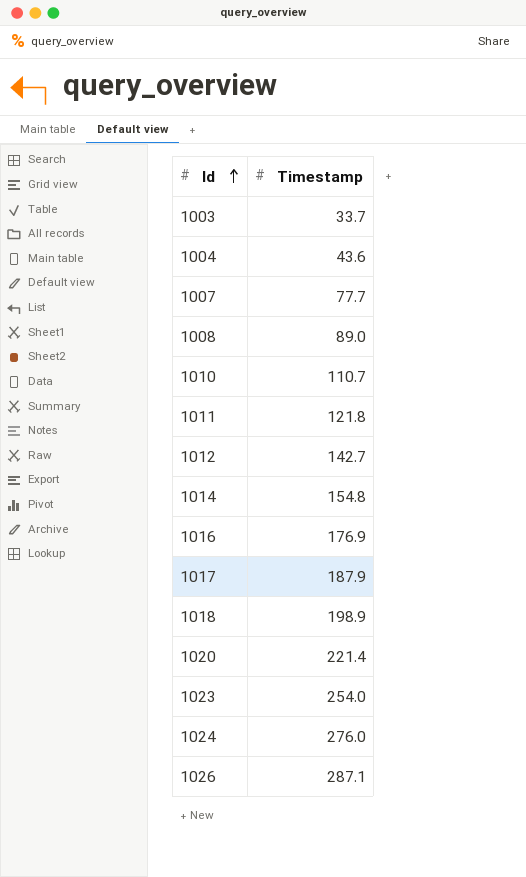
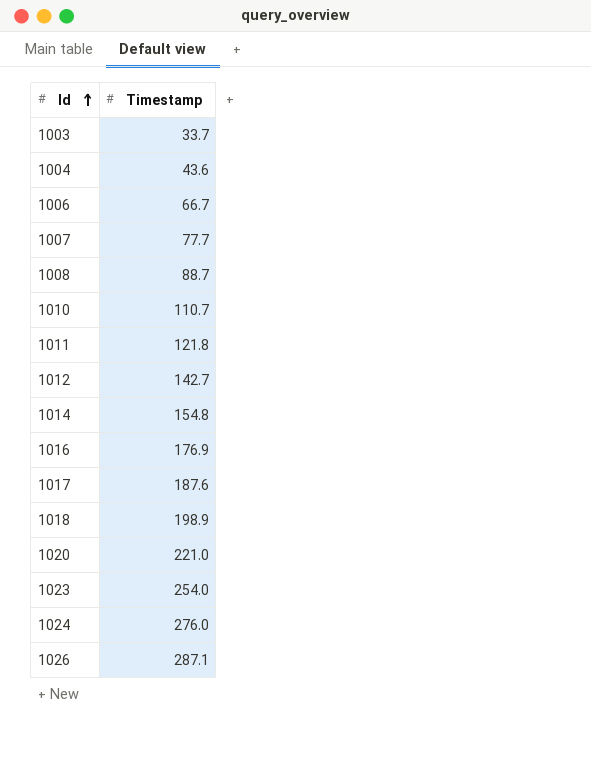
row 1006: none -> 66.7
1008 | Timestamp: 89.0 -> 88.7
1017 | Timestamp: 187.9 -> 187.6
1020 | Timestamp: 221.4 -> 221.0

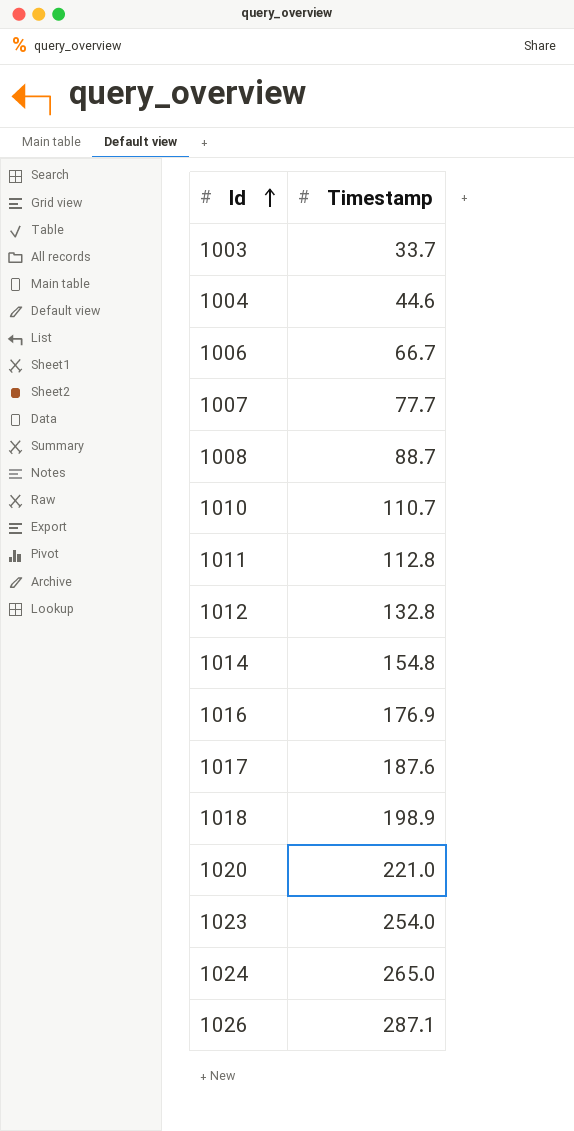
1004 | Timestamp: 43.6 -> 44.6
1011 | Timestamp: 121.8 -> 112.8
1012 | Timestamp: 142.7 -> 132.8
1024 | Timestamp: 276.0 -> 265.0

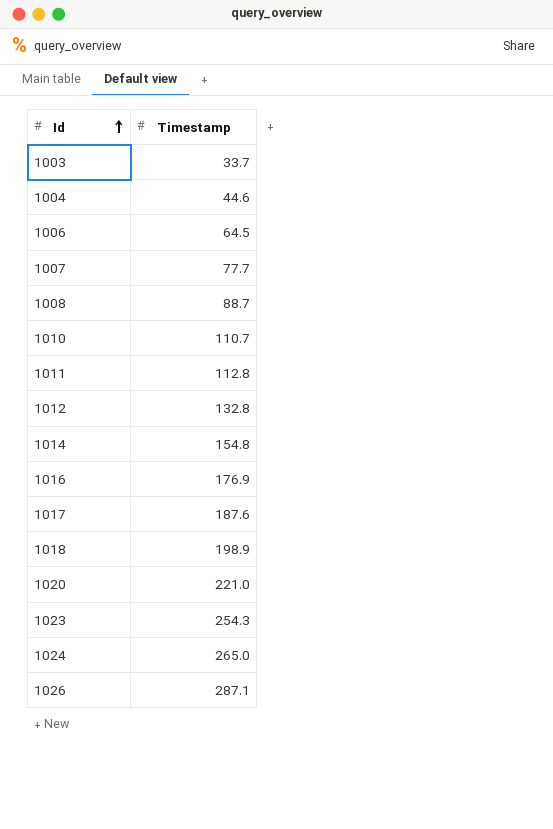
1006 | Timestamp: 66.7 -> 64.5
1023 | Timestamp: 254.0 -> 254.3

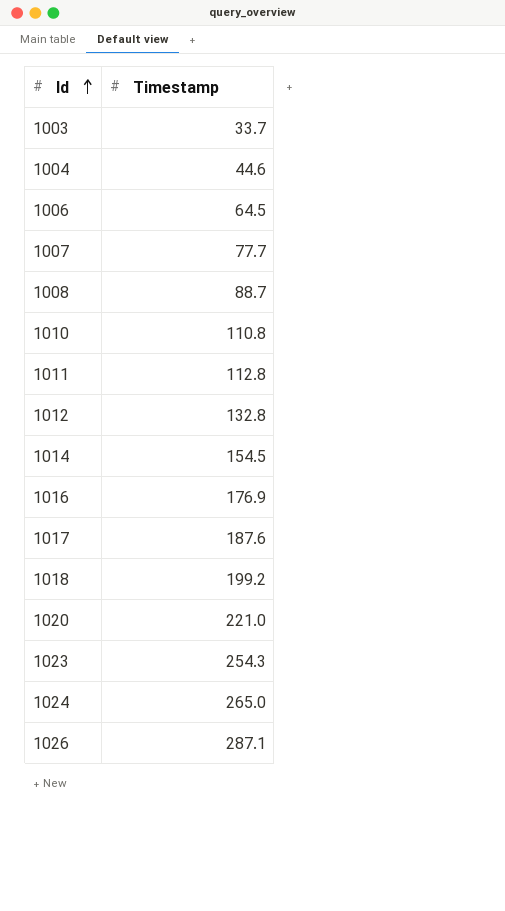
1010 | Timestamp: 110.7 -> 110.8
1014 | Timestamp: 154.8 -> 154.5
1018 | Timestamp: 198.9 -> 199.2

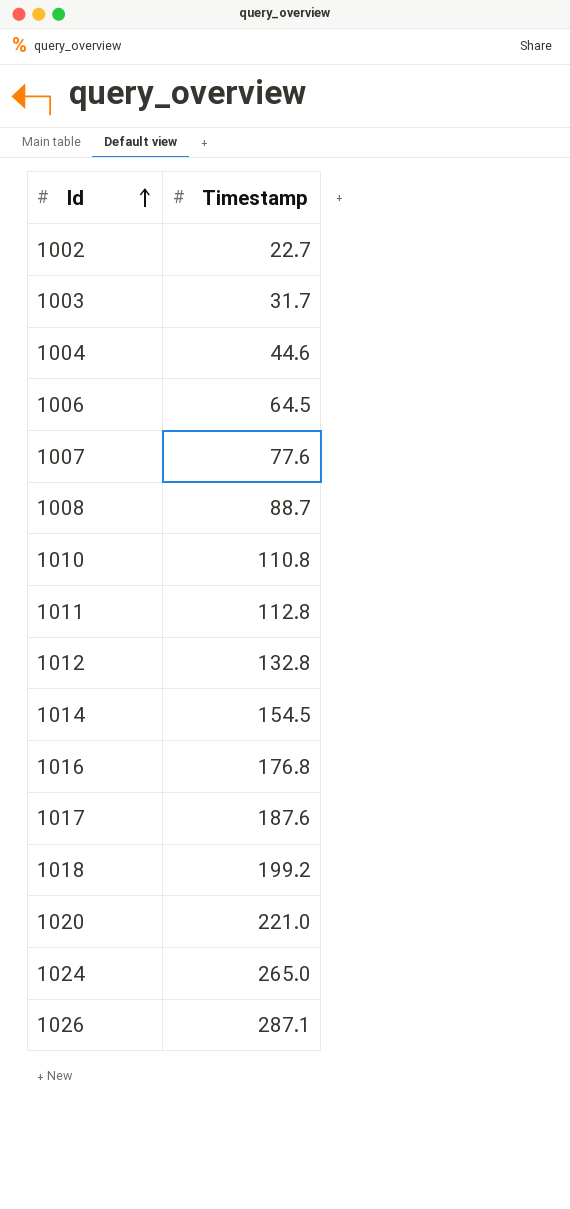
row 1023: 254.3 -> none
row 1002: none -> 22.7
1003 | Timestamp: 33.7 -> 31.7
1007 | Timestamp: 77.7 -> 77.6
1016 | Timestamp: 176.9 -> 176.8

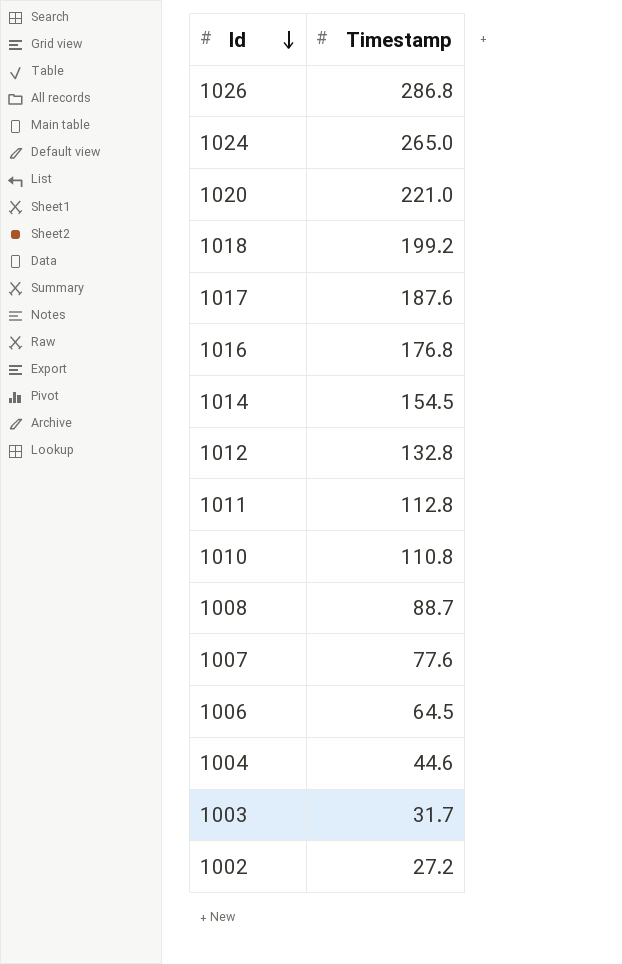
row order: Id ascending -> Id descending
1026 | Timestamp: 287.1 -> 286.8
1002 | Timestamp: 22.7 -> 27.2

